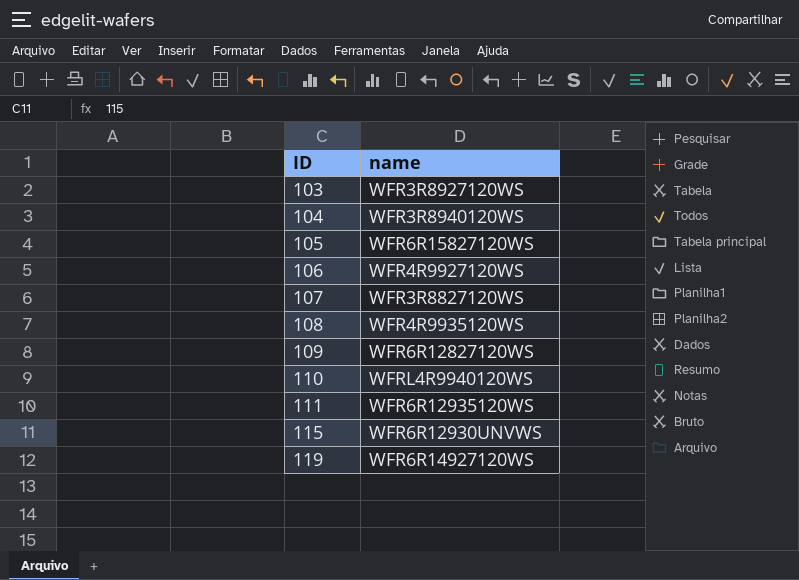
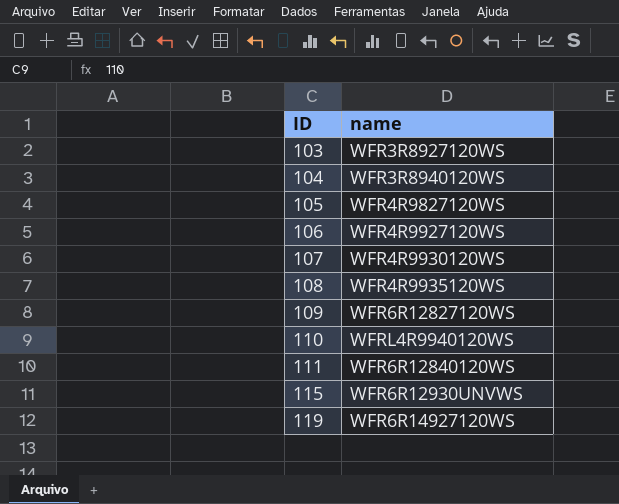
105 | name: WFR6R15827120WS -> WFR4R9827120WS
107 | name: WFR3R8827120WS -> WFR4R9930120WS
111 | name: WFR6R12935120WS -> WFR6R12840120WS

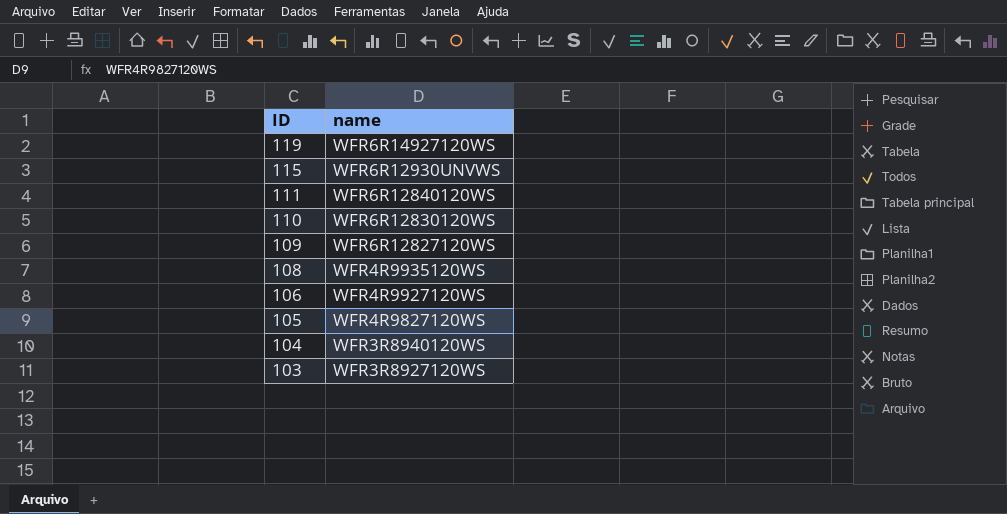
row order: ID ascending -> ID descending
row 107: WFR4R9930120WS -> none
110 | name: WFRL4R9940120WS -> WFR6R12830120WS

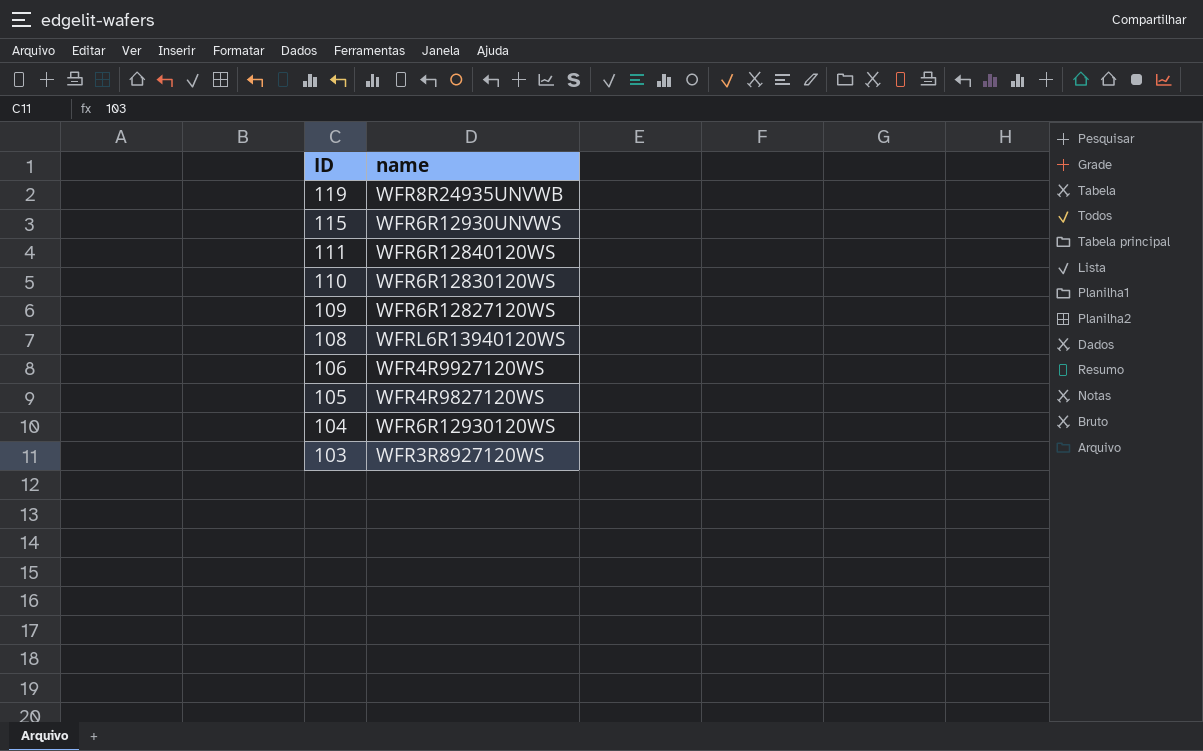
119 | name: WFR6R14927120WS -> WFR8R24935UNVWB
108 | name: WFR4R9935120WS -> WFRL6R13940120WS
104 | name: WFR3R8940120WS -> WFR6R12930120WS

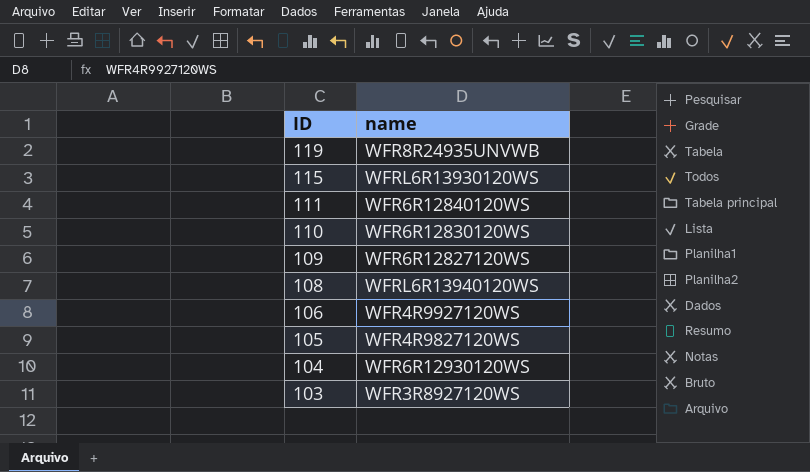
115 | name: WFR6R12930UNVWS -> WFRL6R13930120WS

